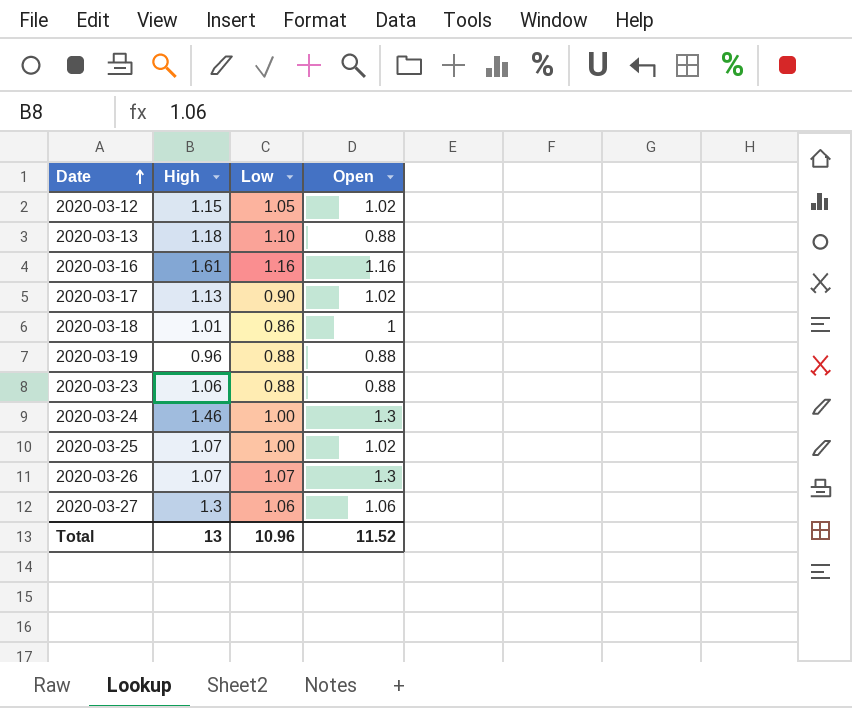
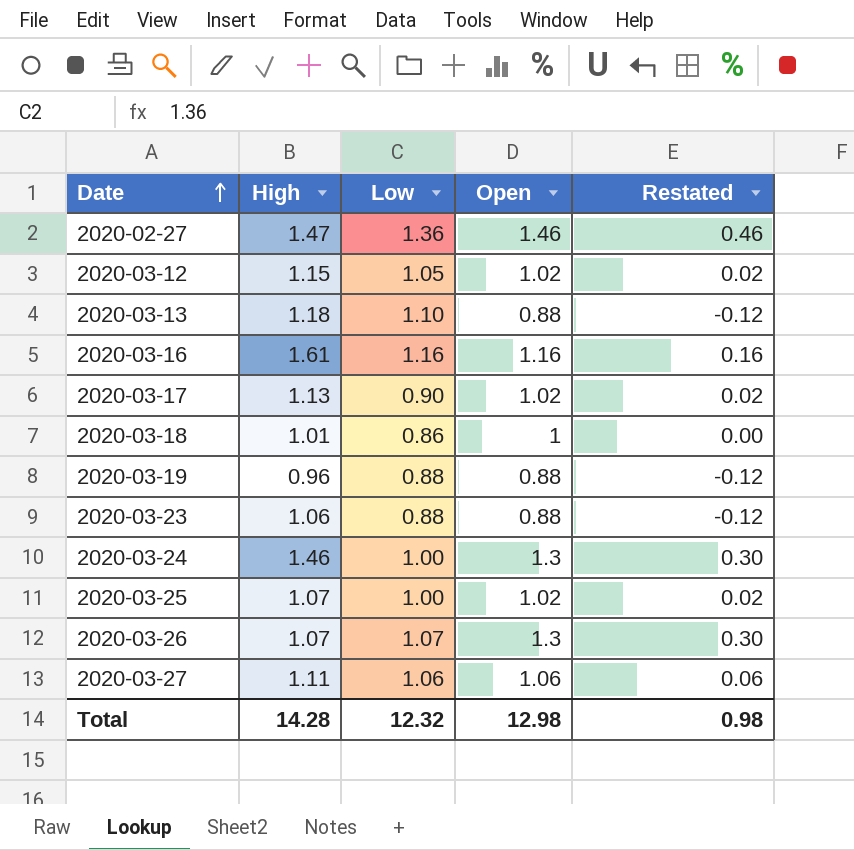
column Restated | formula: none -> [Open] - 1
row 2020-02-27: none -> 1.47 | 1.36 | 1.46 | 0.46
2020-03-27 | High: 1.3 -> 1.11
Total | High: 13 -> 14.28
Total | Low: 10.96 -> 12.32
Total | Open: 11.52 -> 12.98

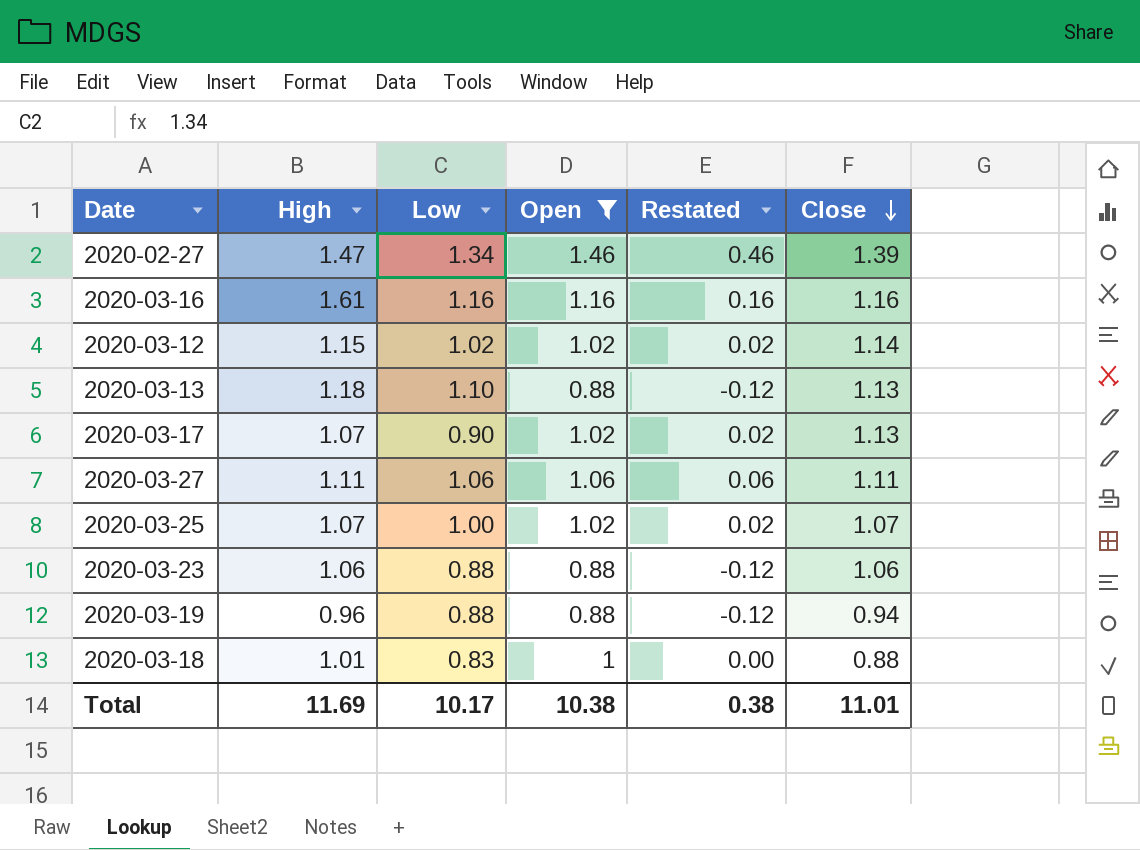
filter: none -> Open != 1.3
row order: Date ascending -> Close descending
column Close | position: none -> 6
2020-02-27 | Low: 1.36 -> 1.34
2020-03-12 | Low: 1.05 -> 1.02
2020-03-17 | High: 1.13 -> 1.07
2020-03-18 | Low: 0.86 -> 0.83
Total | High: 14.28 -> 11.69
Total | Low: 12.32 -> 10.17
Total | Open: 12.98 -> 10.38
Total | Restated: 0.98 -> 0.38

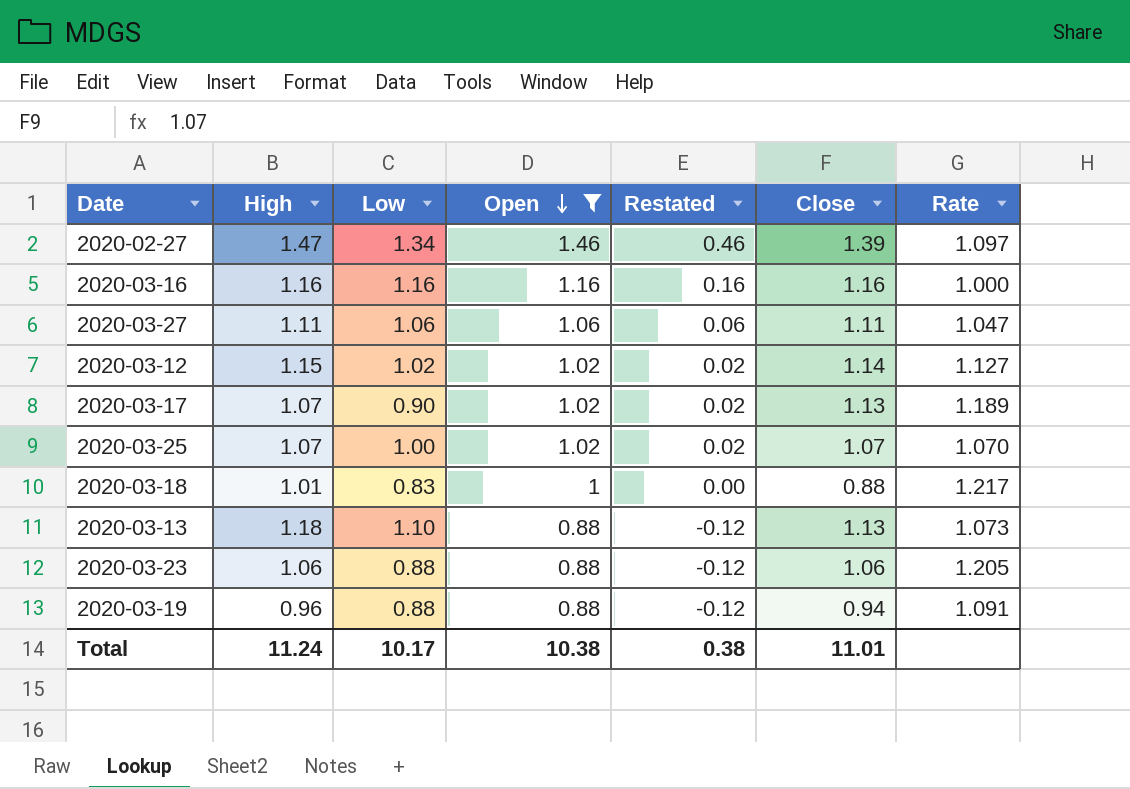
row order: Close descending -> Open descending
column Rate | formula: none -> [High] / [Low]
2020-03-16 | High: 1.61 -> 1.16
Total | High: 11.69 -> 11.24

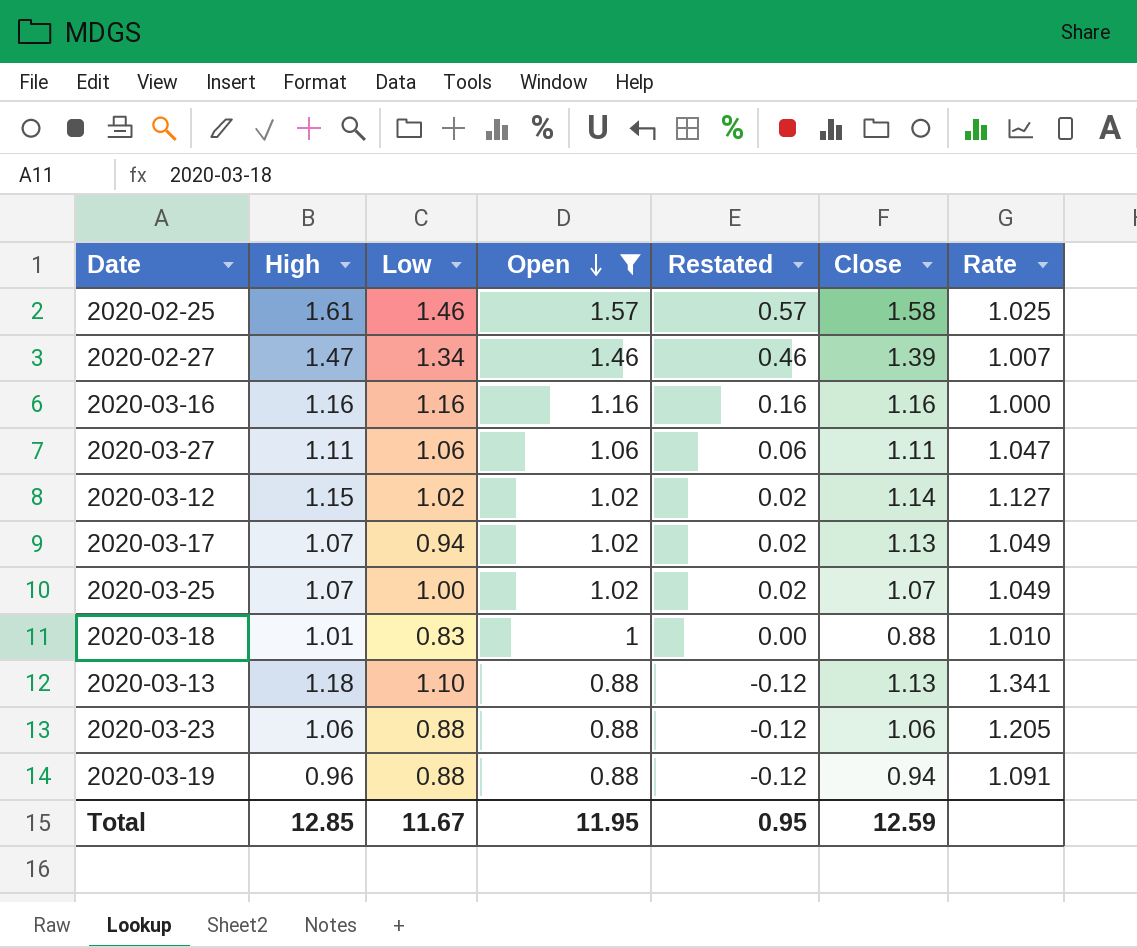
column Rate | formula: [High] / [Low] -> [High] / [Open]
row 2020-02-25: none -> 1.61 | 1.46 | 1.57 | 0.57 | 1.58 | 1.025
2020-03-17 | Low: 0.90 -> 0.94
Total | High: 11.24 -> 12.85
Total | Low: 10.17 -> 11.67
Total | Open: 10.38 -> 11.95
Total | Restated: 0.38 -> 0.95
Total | Close: 11.01 -> 12.59

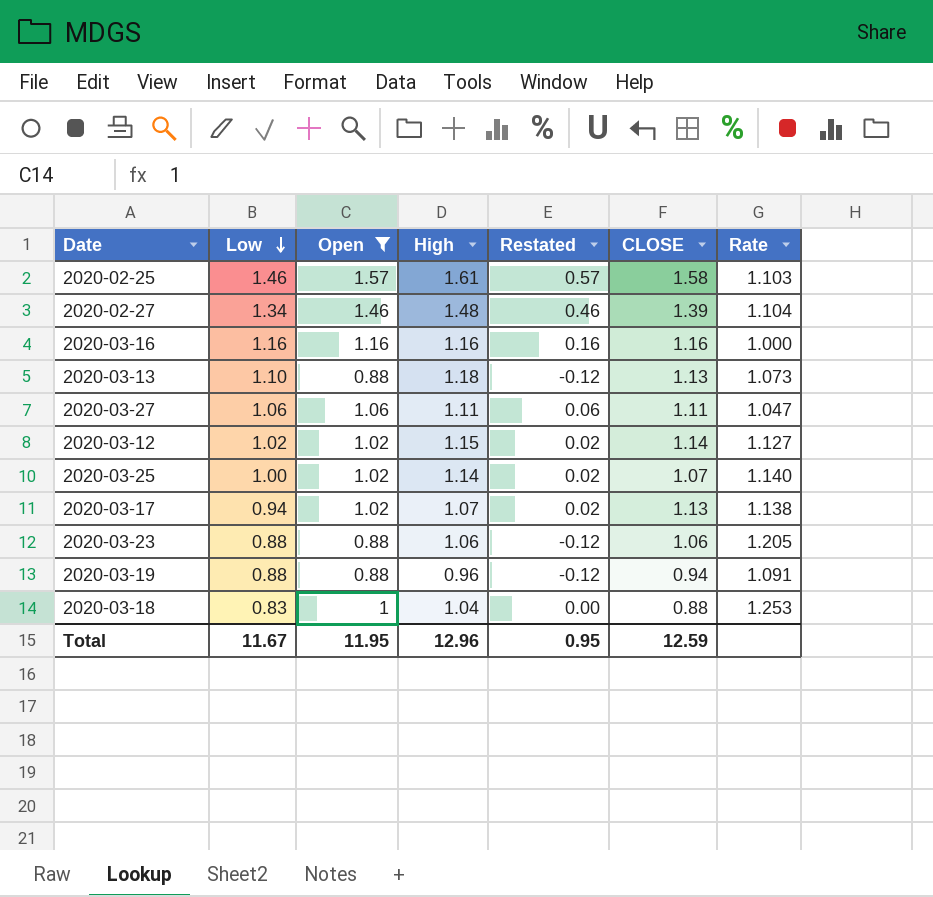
row order: Open descending -> Low descending
column High | position: 2 -> 4
column name: Close -> CLOSE
column Rate | formula: [High] / [Open] -> [High] / [Low]
2020-02-27 | High: 1.47 -> 1.48
2020-03-25 | High: 1.07 -> 1.14
2020-03-18 | High: 1.01 -> 1.04
Total | High: 12.85 -> 12.96

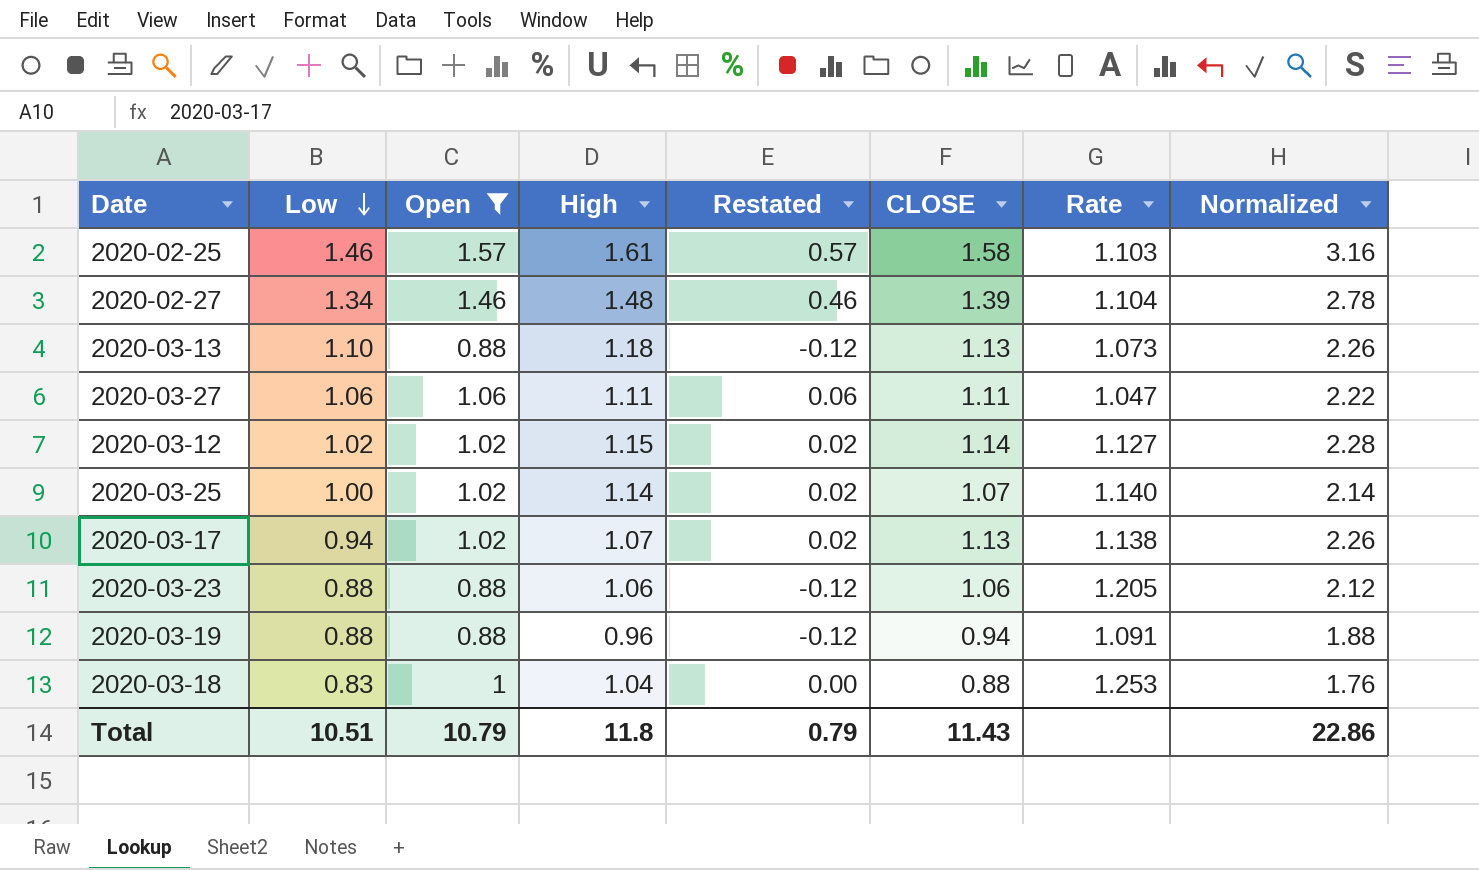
column Normalized | formula: none -> [CLOSE] * 2
row 2020-03-16: 1.16 | 1.16 | 1.16 | 0.16 | 1.16 | 1.000 -> none
Total | Low: 11.67 -> 10.51
Total | Open: 11.95 -> 10.79
Total | High: 12.96 -> 11.8
Total | Restated: 0.95 -> 0.79
Total | CLOSE: 12.59 -> 11.43

